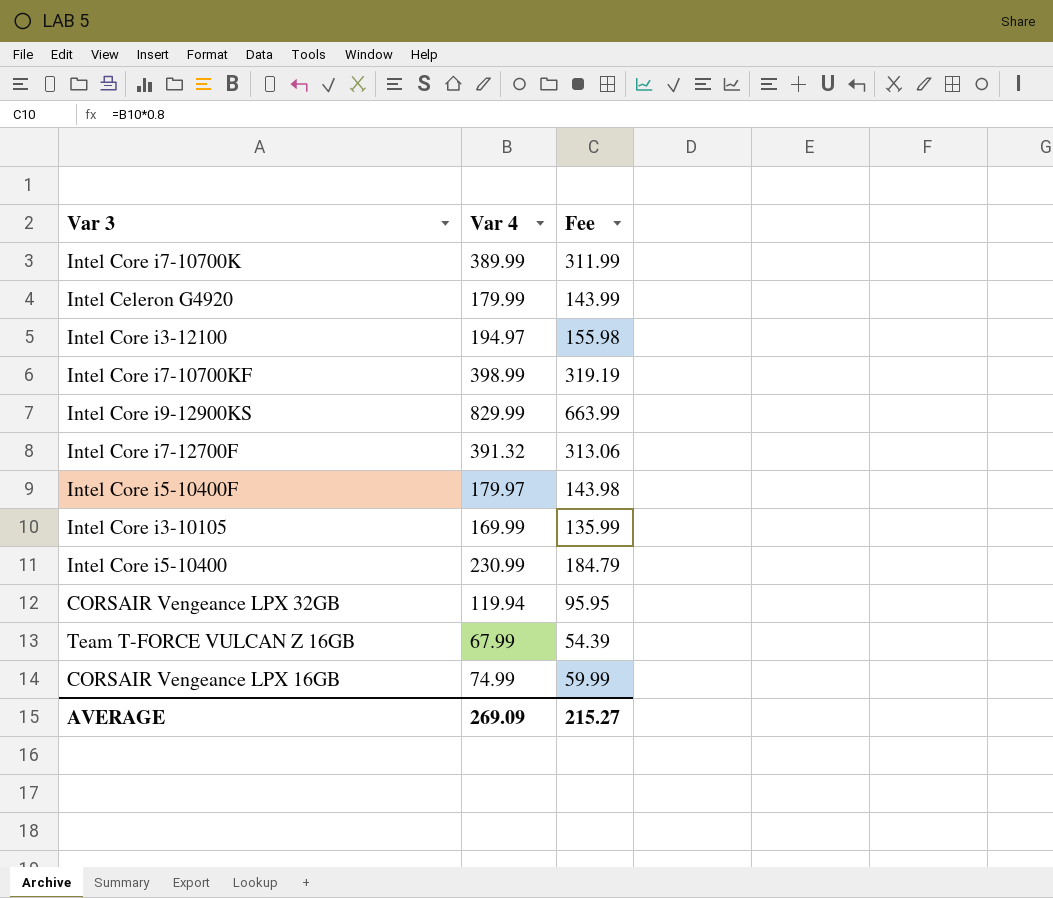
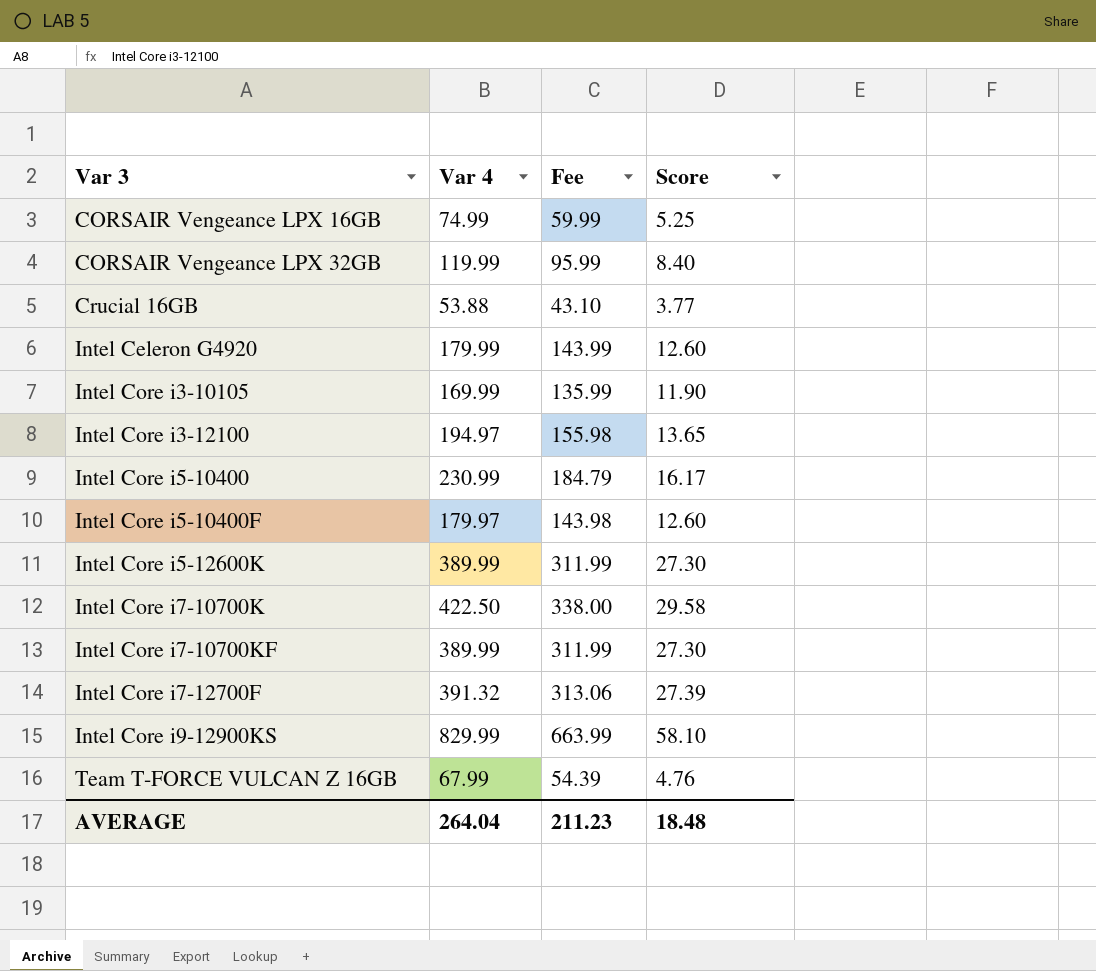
row order: none -> Var 3 ascending
column Score | formula: none -> [Var 4] * 0.07
CORSAIR Vengeance LPX 32GB | Var 4: 119.94 -> 119.99
CORSAIR Vengeance LPX 32GB | Fee: 95.95 -> 95.99
row Crucial 16GB: none -> 53.88 | 43.10 | 3.77
row Intel Core i5-12600K: none -> 389.99 | 311.99 | 27.30
Intel Core i7-10700K | Var 4: 389.99 -> 422.50
Intel Core i7-10700K | Fee: 311.99 -> 338.00
Intel Core i7-10700KF | Var 4: 398.99 -> 389.99
Intel Core i7-10700KF | Fee: 319.19 -> 311.99
AVERAGE | Var 4: 269.09 -> 264.04
AVERAGE | Fee: 215.27 -> 211.23

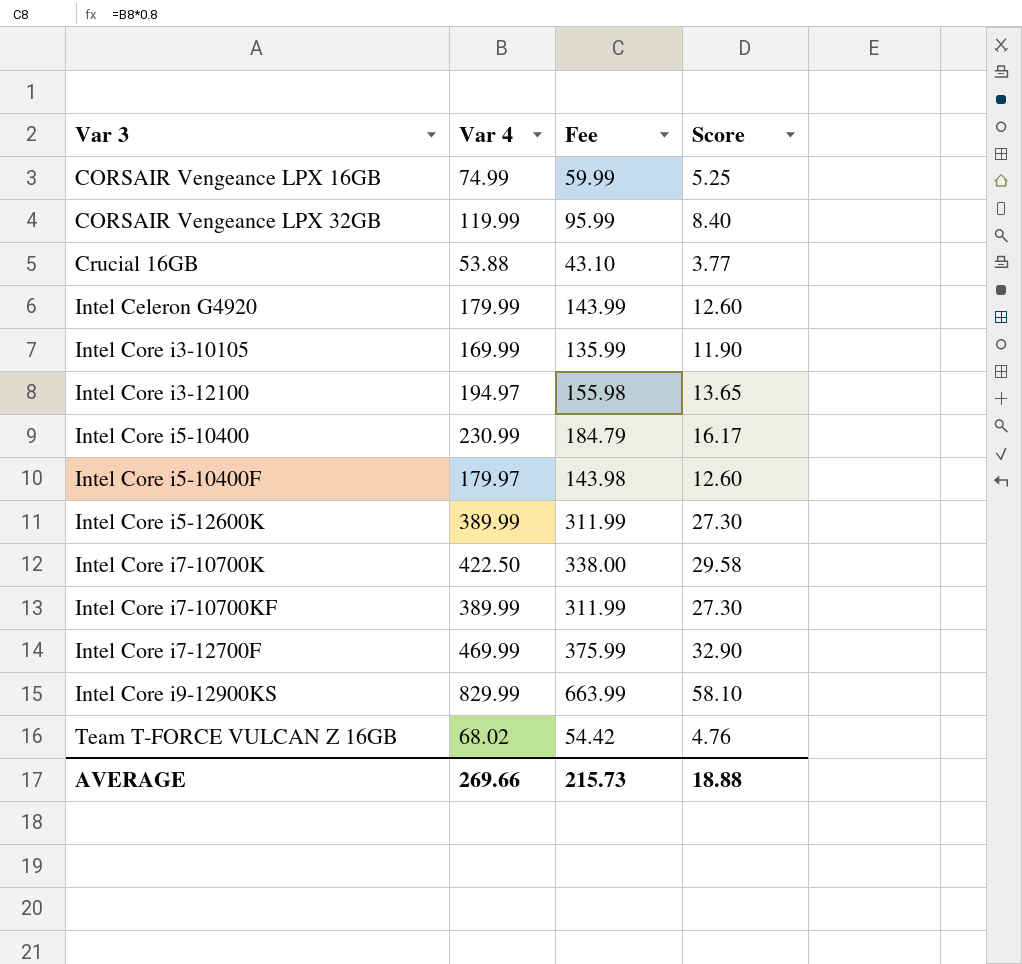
Intel Core i7-12700F | Var 4: 391.32 -> 469.99
Intel Core i7-12700F | Fee: 313.06 -> 375.99
Intel Core i7-12700F | Score: 27.39 -> 32.90
Team T-FORCE VULCAN Z 16GB | Var 4: 67.99 -> 68.02
Team T-FORCE VULCAN Z 16GB | Fee: 54.39 -> 54.42
AVERAGE | Var 4: 264.04 -> 269.66
AVERAGE | Fee: 211.23 -> 215.73
AVERAGE | Score: 18.48 -> 18.88

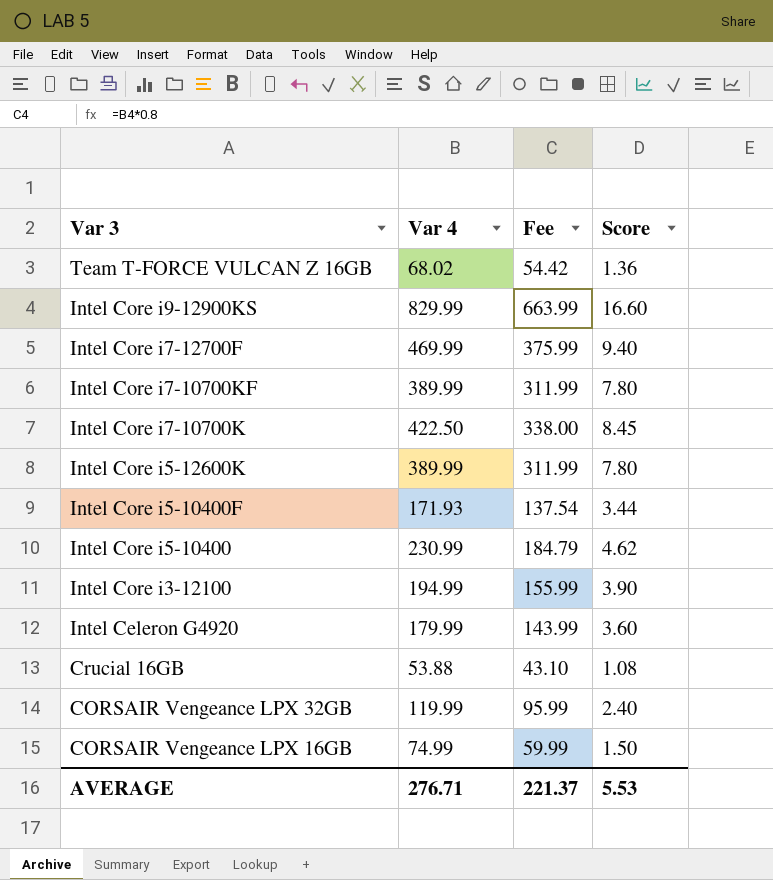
row order: Var 3 ascending -> Var 3 descending
column Score | formula: [Var 4] * 0.07 -> [Var 4] * 0.02
row Intel Core i3-10105: 169.99 | 135.99 | 11.90 -> none
Intel Core i5-10400F | Var 4: 179.97 -> 171.93
Intel Core i5-10400F | Fee: 143.98 -> 137.54
Intel Core i3-12100 | Var 4: 194.97 -> 194.99
Intel Core i3-12100 | Fee: 155.98 -> 155.99
AVERAGE | Var 4: 269.66 -> 276.71
AVERAGE | Fee: 215.73 -> 221.37
AVERAGE | Score: 18.88 -> 5.53

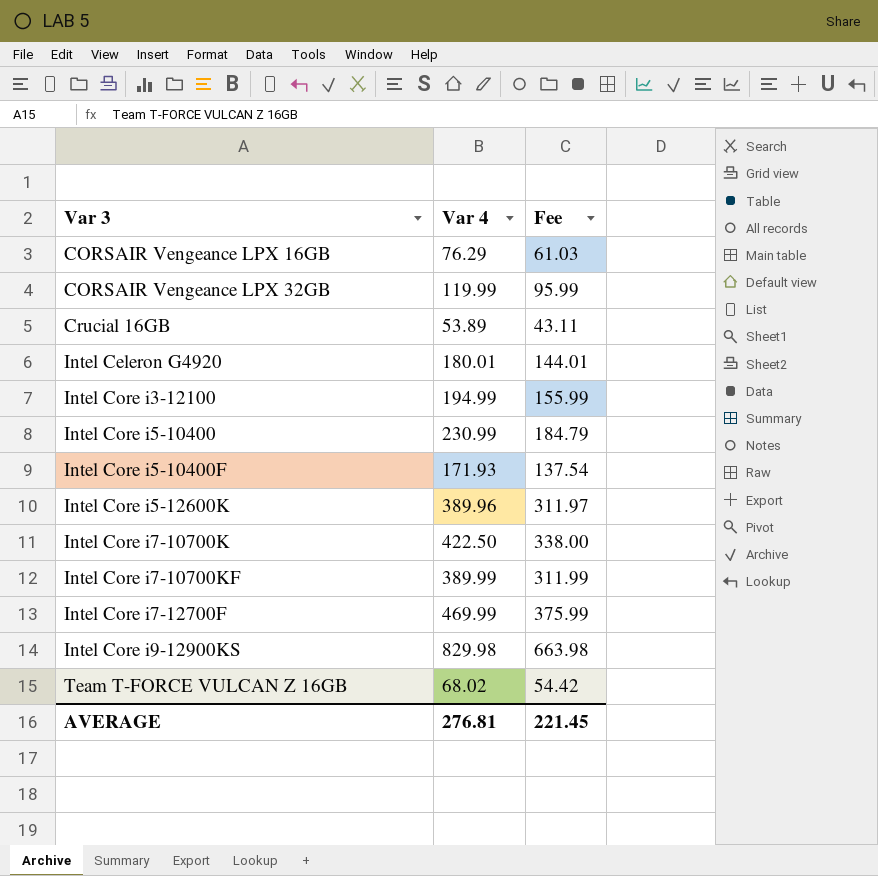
row order: Var 3 descending -> Var 3 ascending
column Score | formula: [Var 4] * 0.02 -> none
CORSAIR Vengeance LPX 16GB | Var 4: 74.99 -> 76.29
CORSAIR Vengeance LPX 16GB | Fee: 59.99 -> 61.03
Crucial 16GB | Var 4: 53.88 -> 53.89
Crucial 16GB | Fee: 43.10 -> 43.11
Intel Celeron G4920 | Var 4: 179.99 -> 180.01
Intel Celeron G4920 | Fee: 143.99 -> 144.01
Intel Core i5-12600K | Var 4: 389.99 -> 389.96
Intel Core i5-12600K | Fee: 311.99 -> 311.97
Intel Core i9-12900KS | Var 4: 829.99 -> 829.98
Intel Core i9-12900KS | Fee: 663.99 -> 663.98
AVERAGE | Var 4: 276.71 -> 276.81
AVERAGE | Fee: 221.37 -> 221.45

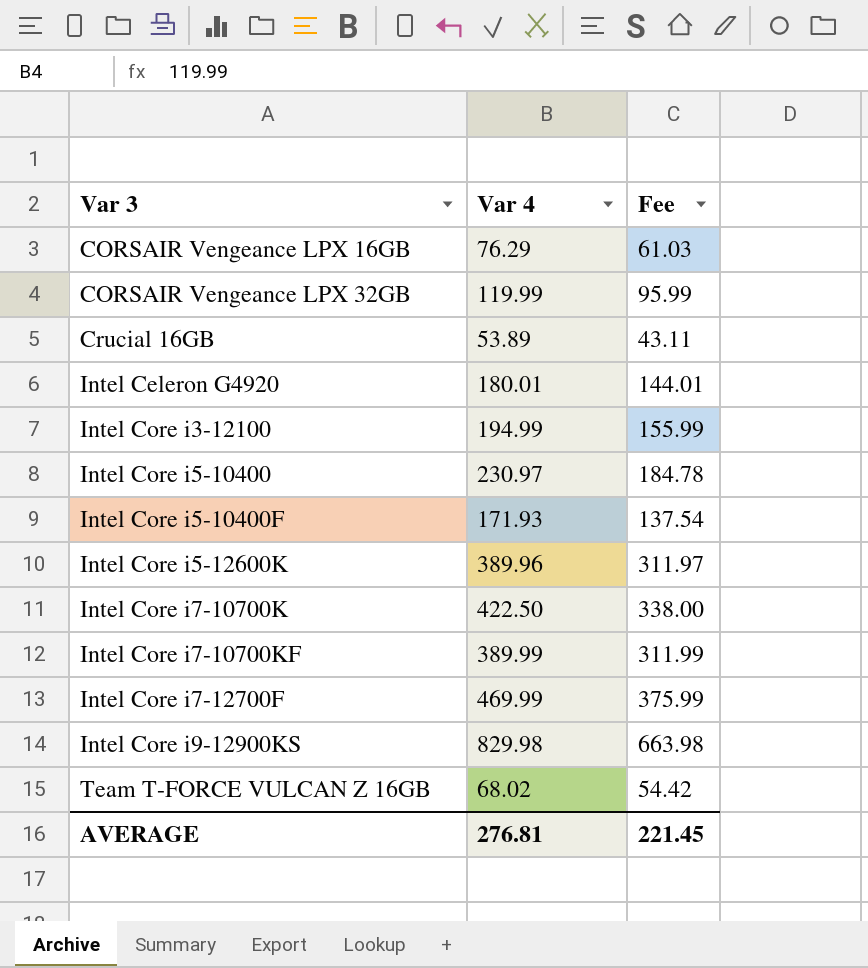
Intel Core i5-10400 | Var 4: 230.99 -> 230.97
Intel Core i5-10400 | Fee: 184.79 -> 184.78

